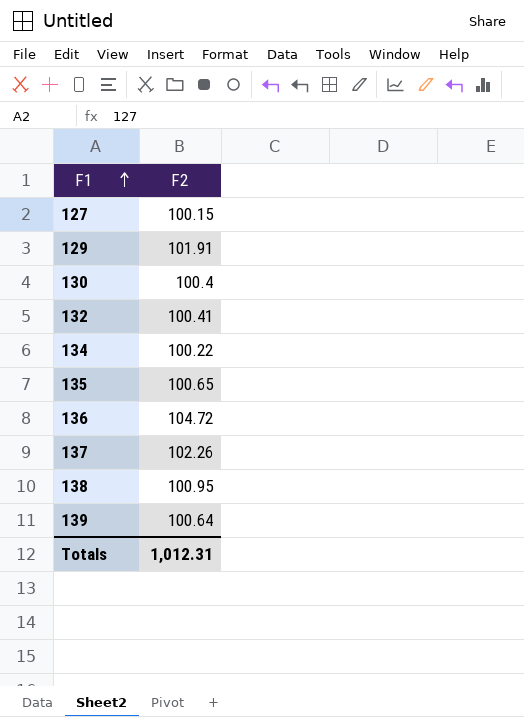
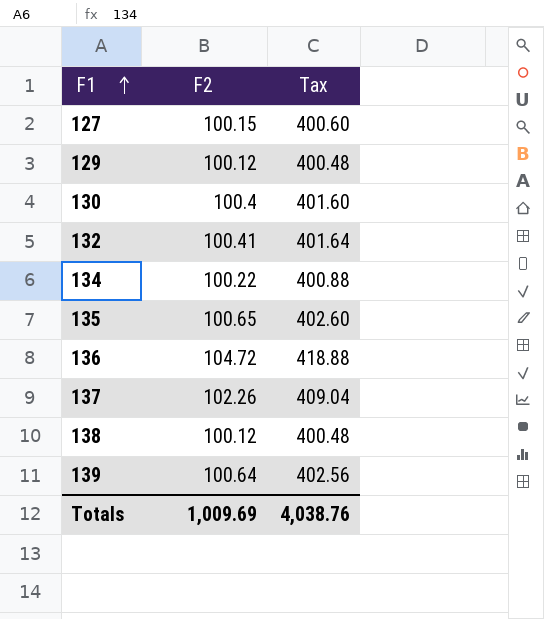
column Tax | formula: none -> [F2] * 4
129 | F2: 101.91 -> 100.12
138 | F2: 100.95 -> 100.12
Totals | F2: 1,012.31 -> 1,009.69

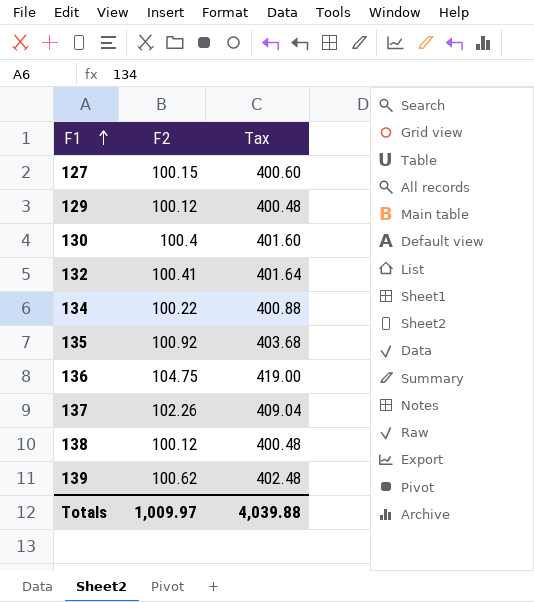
135 | F2: 100.65 -> 100.92
135 | Tax: 402.60 -> 403.68
136 | F2: 104.72 -> 104.75
136 | Tax: 418.88 -> 419.00
139 | F2: 100.64 -> 100.62
139 | Tax: 402.56 -> 402.48
Totals | F2: 1,009.69 -> 1,009.97
Totals | Tax: 4,038.76 -> 4,039.88

